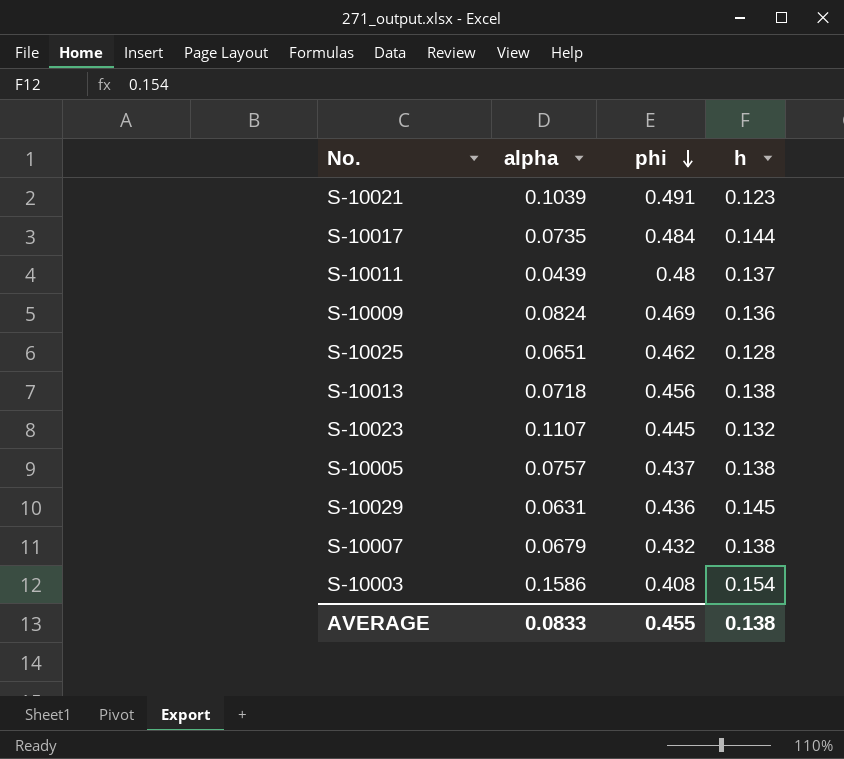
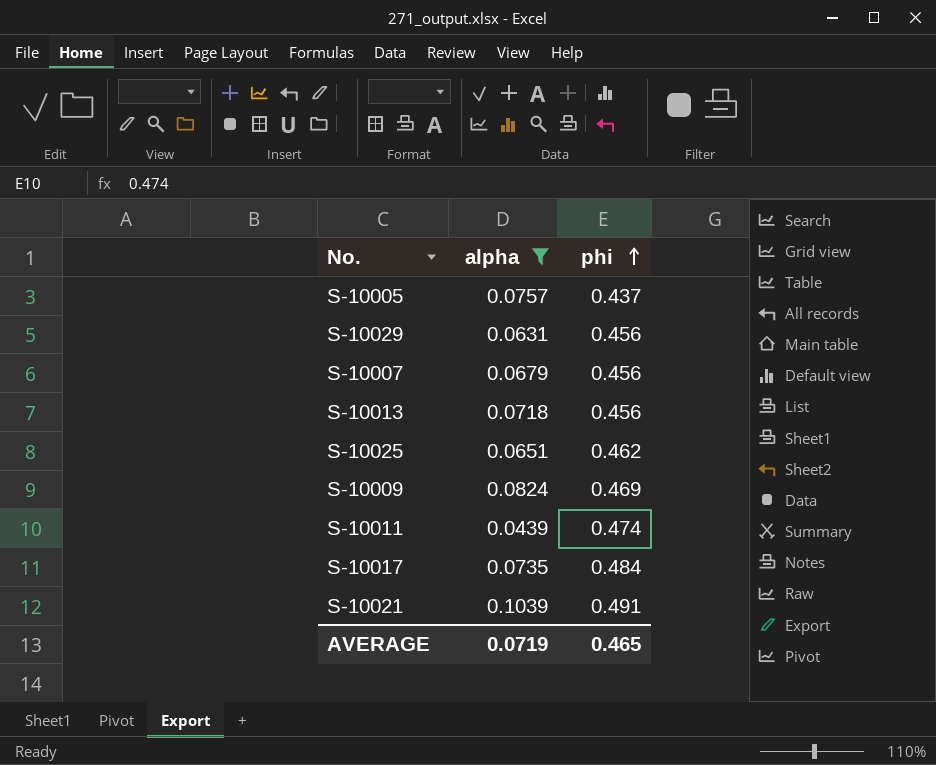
filter: none -> alpha <= 0.1039
row order: phi descending -> phi ascending
column h | position: 4 -> none
S-10029 | phi: 0.436 -> 0.456
S-10007 | phi: 0.432 -> 0.456
S-10011 | phi: 0.48 -> 0.474
AVERAGE | alpha: 0.0833 -> 0.0719
AVERAGE | phi: 0.455 -> 0.465

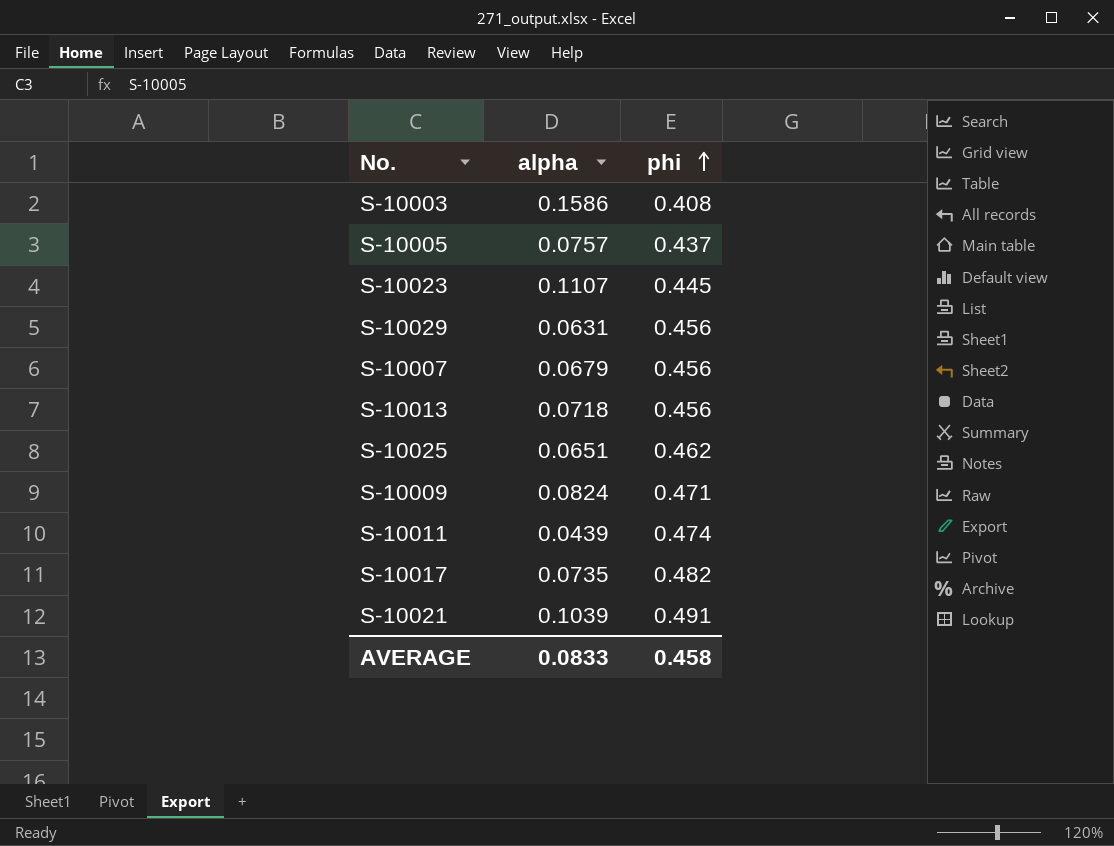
filter: alpha <= 0.1039 -> none
S-10009 | phi: 0.469 -> 0.471
S-10017 | phi: 0.484 -> 0.482
AVERAGE | alpha: 0.0719 -> 0.0833
AVERAGE | phi: 0.465 -> 0.458

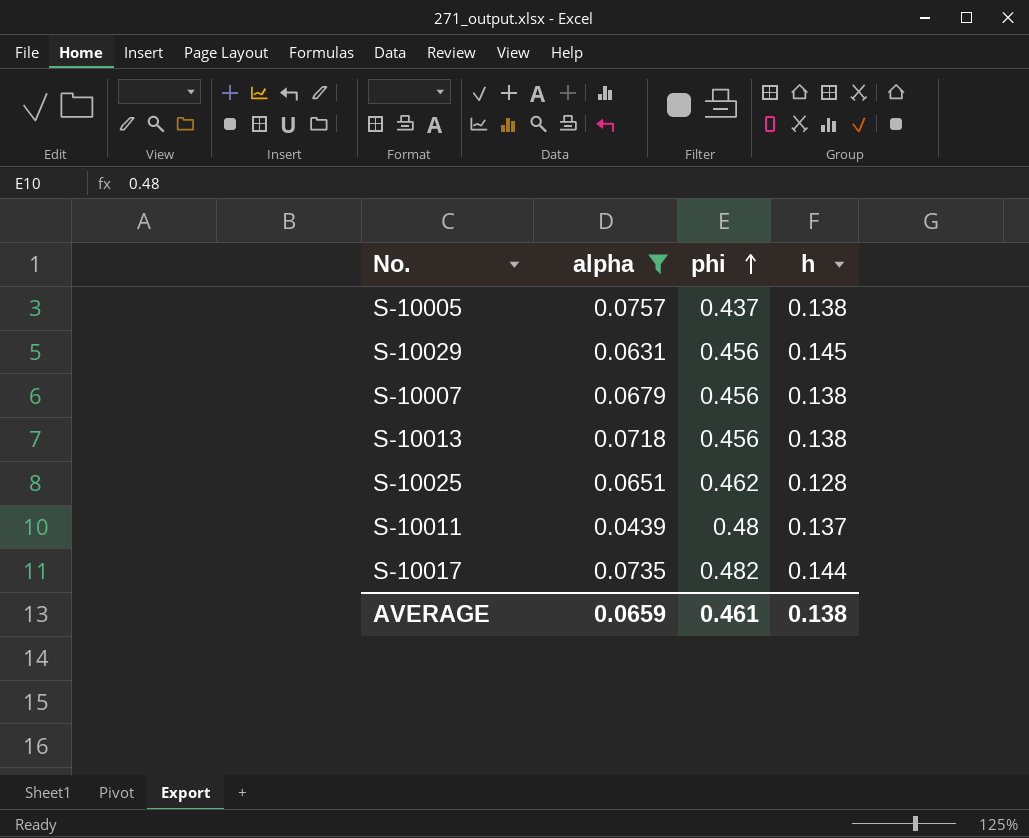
filter: none -> alpha <= 0.0757
column h | position: none -> 4
S-10011 | phi: 0.474 -> 0.48
AVERAGE | alpha: 0.0833 -> 0.0659
AVERAGE | phi: 0.458 -> 0.461

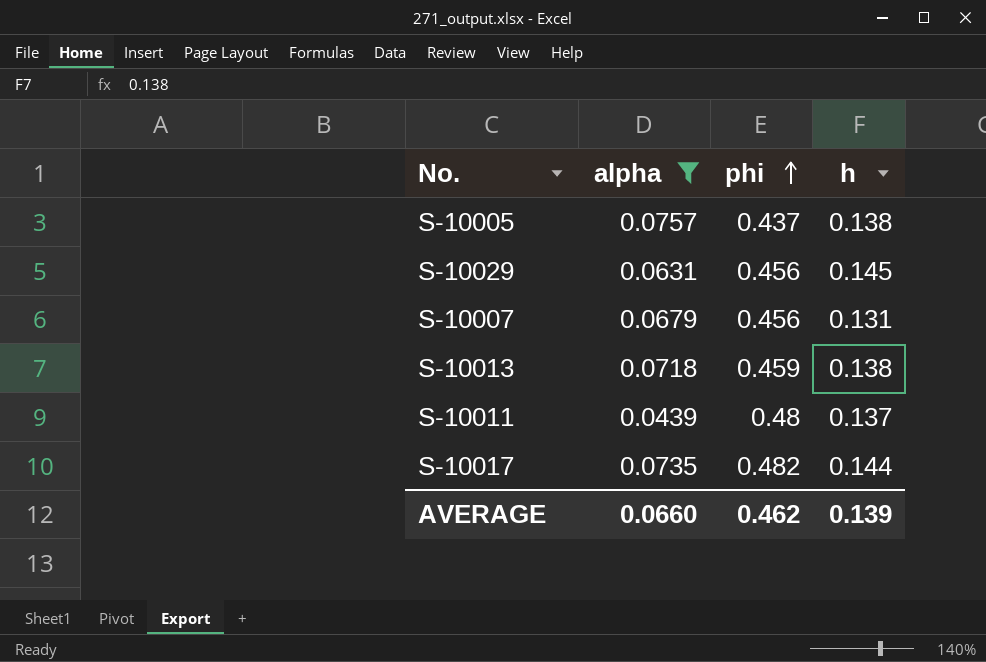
row S-10025: 0.0651 | 0.462 | 0.128 -> none
S-10007 | h: 0.138 -> 0.131
S-10013 | phi: 0.456 -> 0.459
AVERAGE | alpha: 0.0659 -> 0.0660
AVERAGE | phi: 0.461 -> 0.462
AVERAGE | h: 0.138 -> 0.139

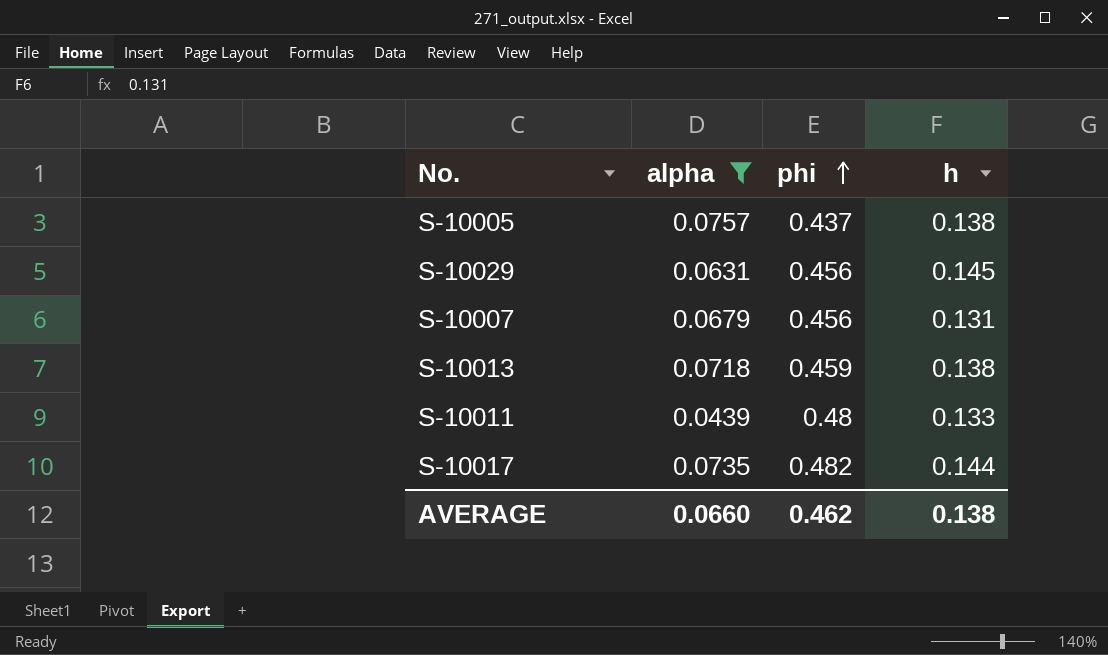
S-10011 | h: 0.137 -> 0.133
AVERAGE | h: 0.139 -> 0.138

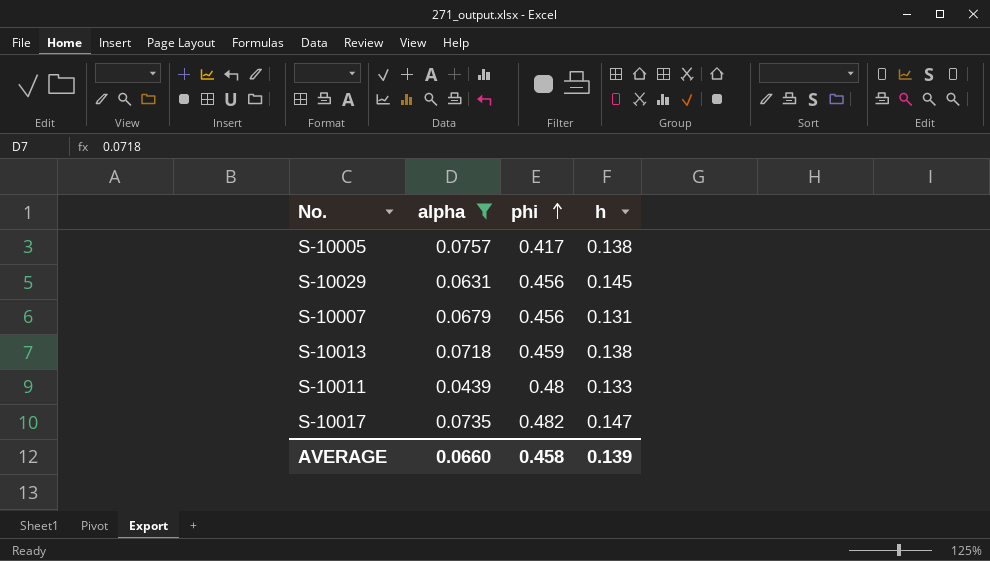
S-10005 | phi: 0.437 -> 0.417
S-10017 | h: 0.144 -> 0.147
AVERAGE | phi: 0.462 -> 0.458
AVERAGE | h: 0.138 -> 0.139

